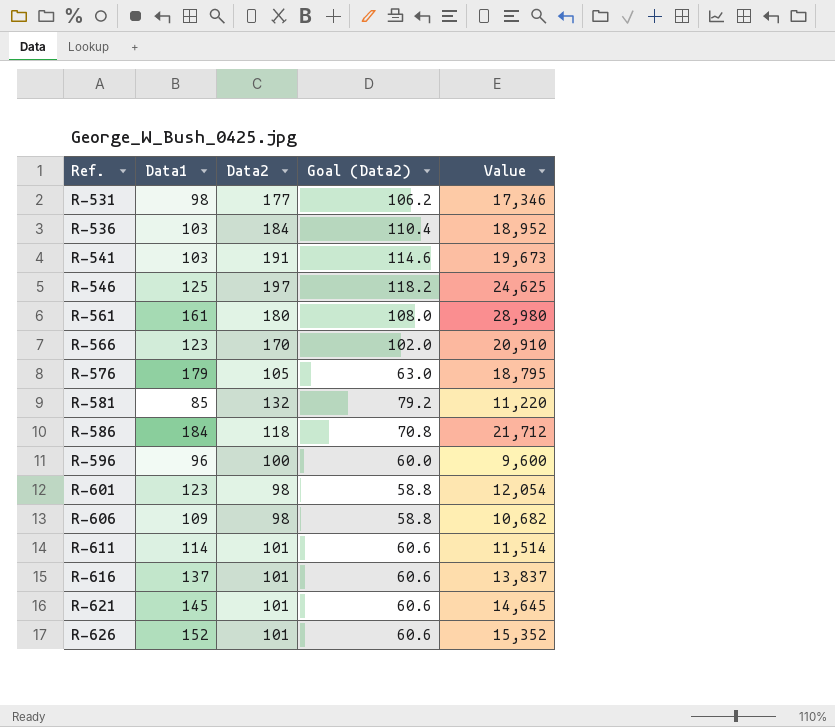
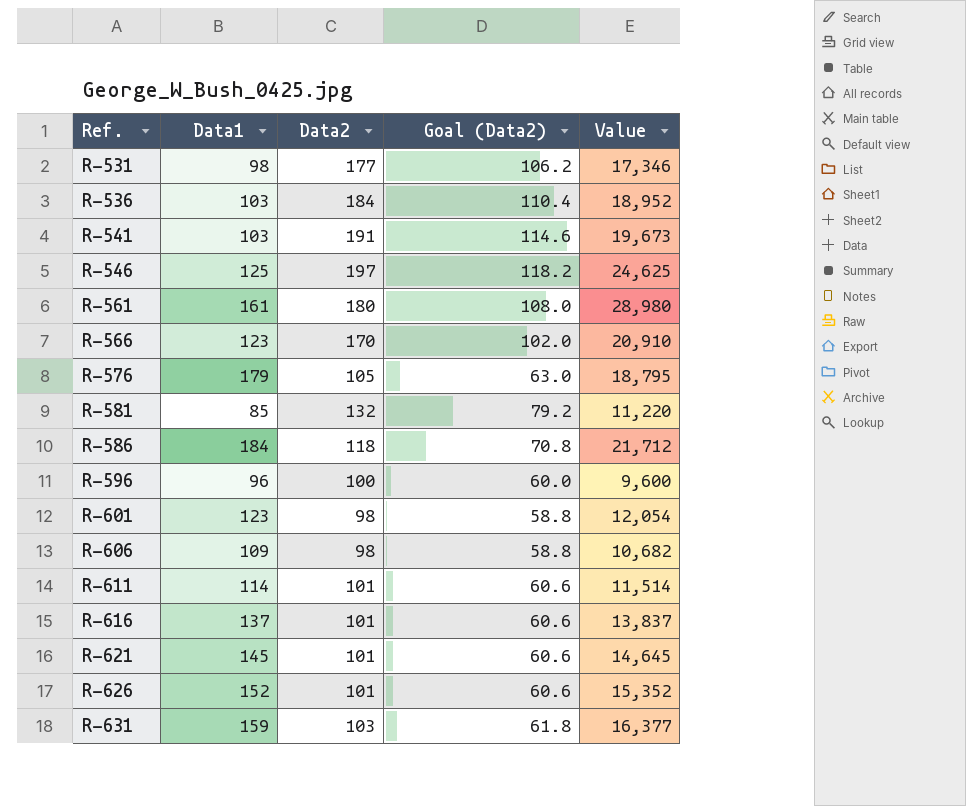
row R-631: none -> 159 | 103 | 61.8 | 16,377

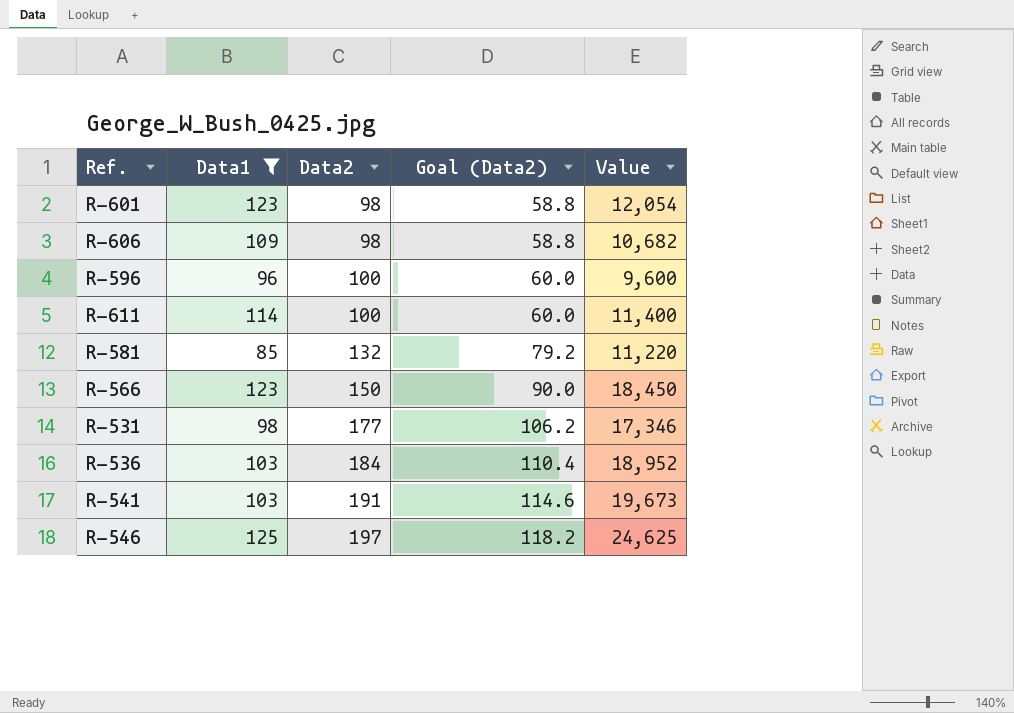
filter: none -> Data1 <= 125
row order: Ref. ascending -> Data2 ascending
R-611 | Data2: 101 -> 100
R-611 | Goal (Data2): 60.6 -> 60.0
R-611 | Value: 11,514 -> 11,400
R-566 | Data2: 170 -> 150
R-566 | Goal (Data2): 102.0 -> 90.0
R-566 | Value: 20,910 -> 18,450

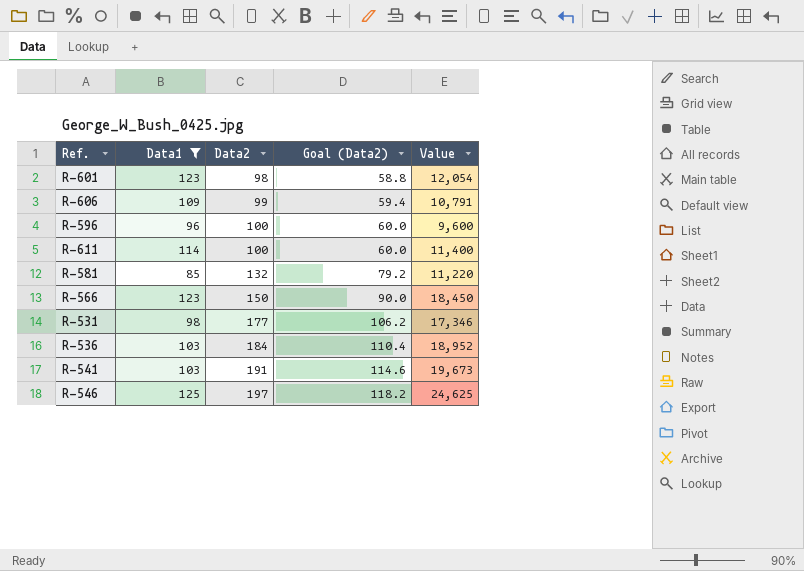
R-606 | Data2: 98 -> 99
R-606 | Goal (Data2): 58.8 -> 59.4
R-606 | Value: 10,682 -> 10,791

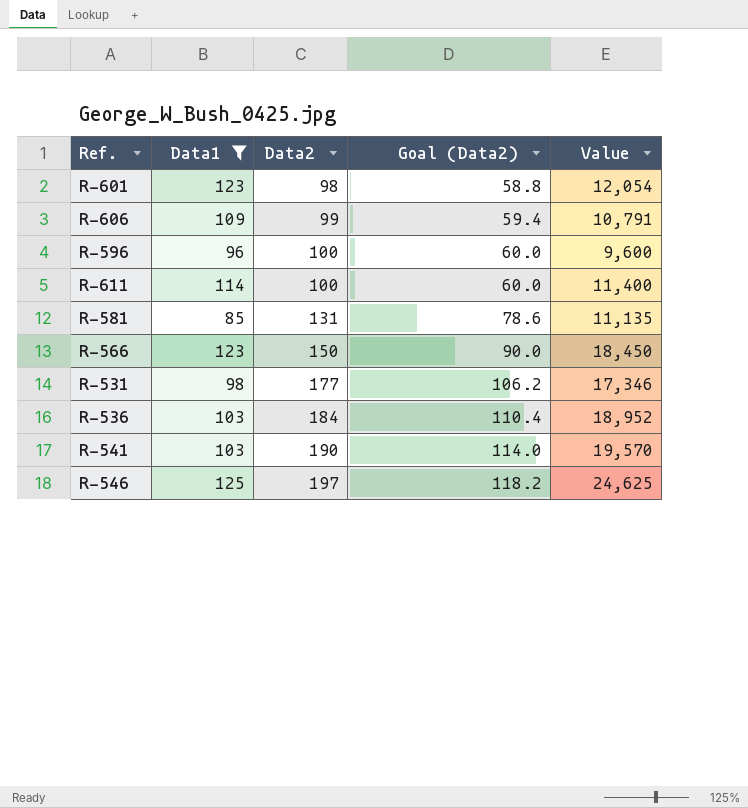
R-581 | Data2: 132 -> 131
R-581 | Goal (Data2): 79.2 -> 78.6
R-581 | Value: 11,220 -> 11,135
R-541 | Data2: 191 -> 190
R-541 | Goal (Data2): 114.6 -> 114.0
R-541 | Value: 19,673 -> 19,570

